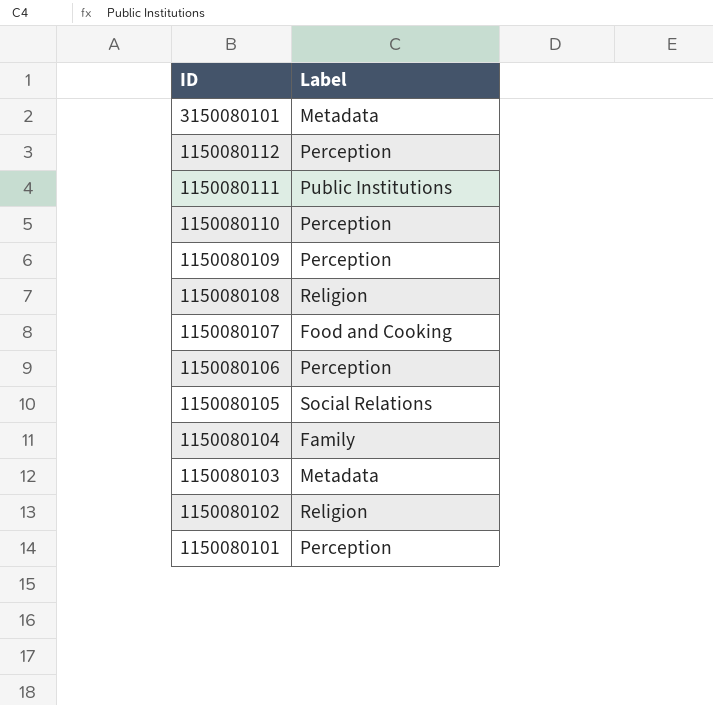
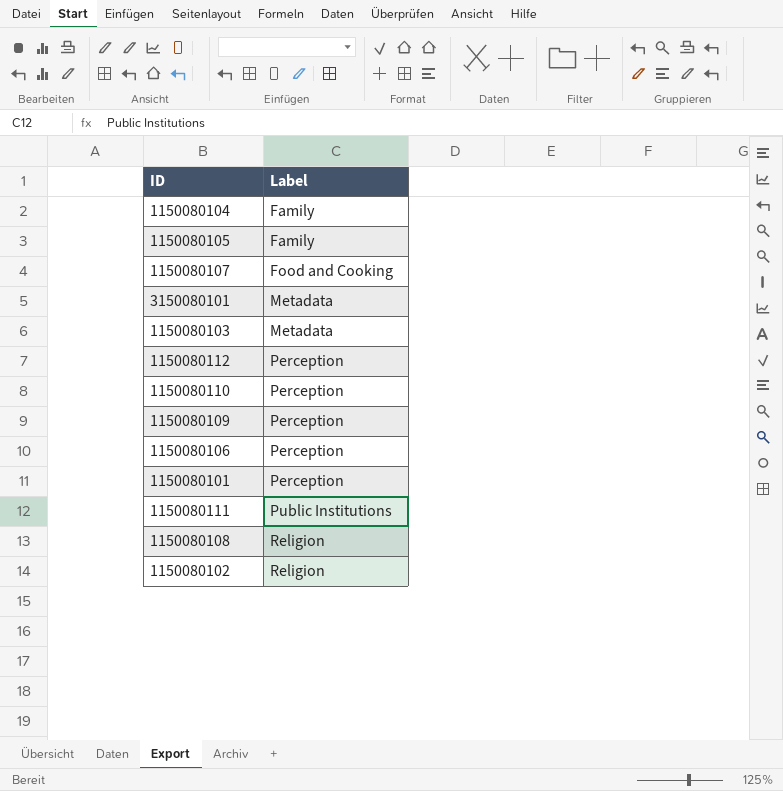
row order: ID descending -> Label ascending
1150080105 | Label: Social Relations -> Family

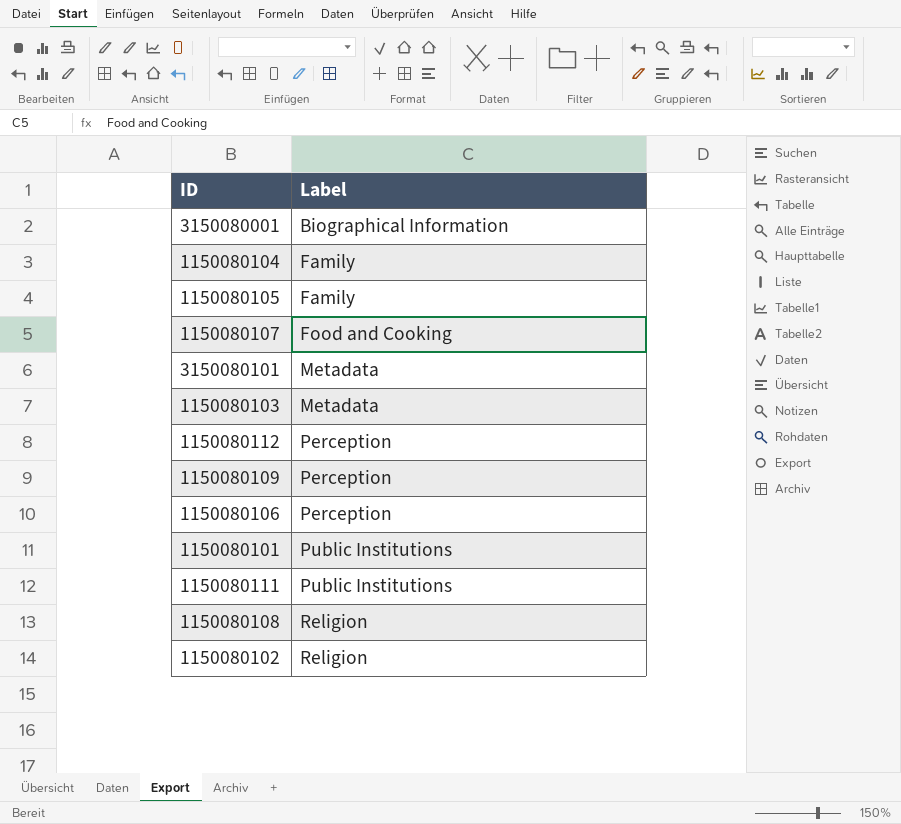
row 1150080110: Perception -> none
row 3150080001: none -> Biographical Information
1150080101 | Label: Perception -> Public Institutions

